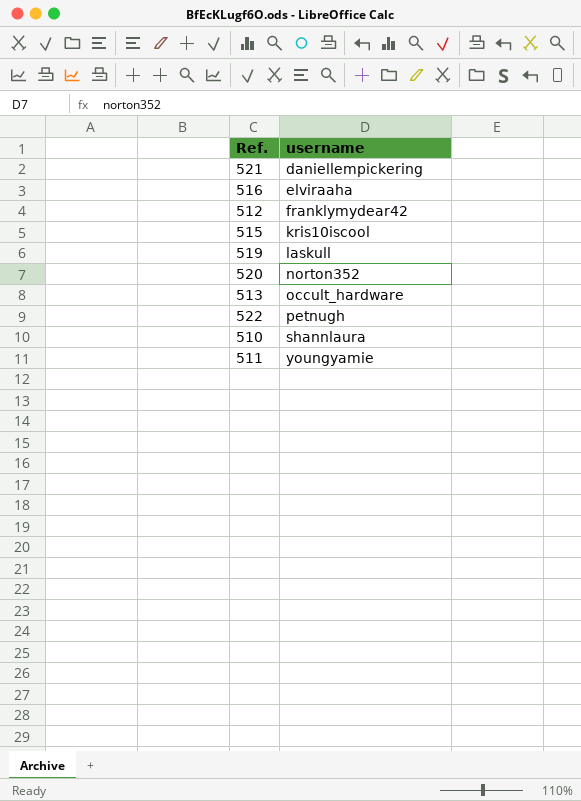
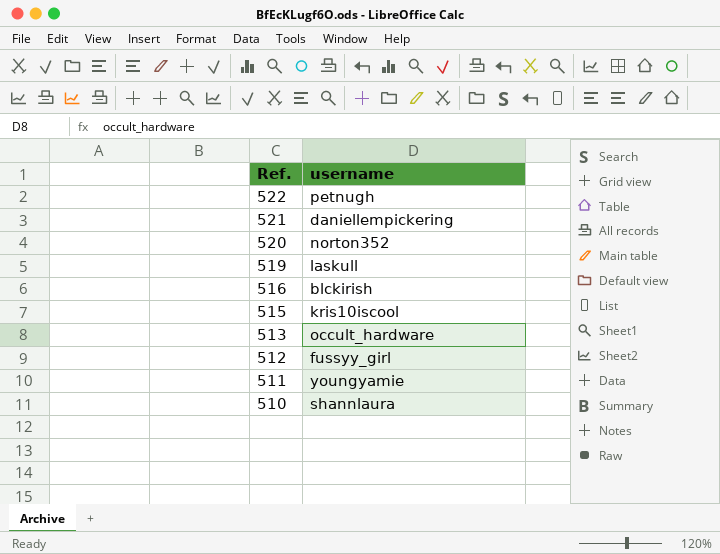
row order: username ascending -> Ref. descending
516 | username: elviraaha -> blckirish
512 | username: franklymydear42 -> fussyy_girl

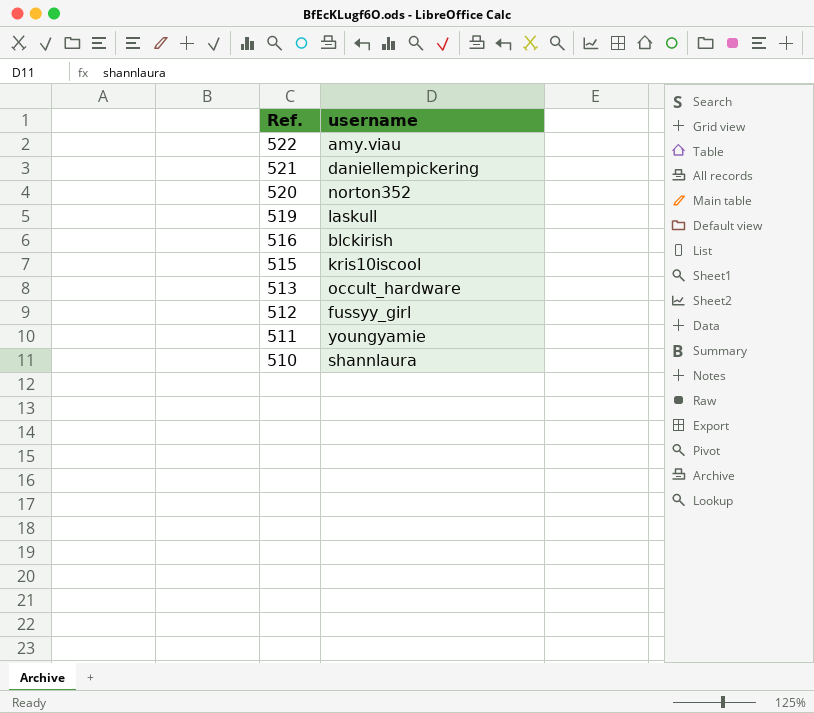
522 | username: petnugh -> amy.viau

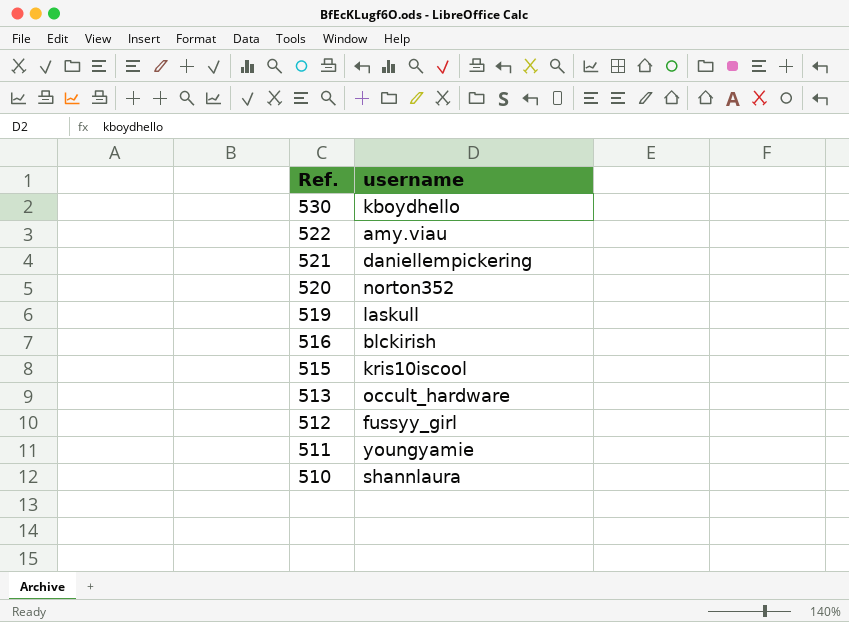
row 530: none -> kboydhello

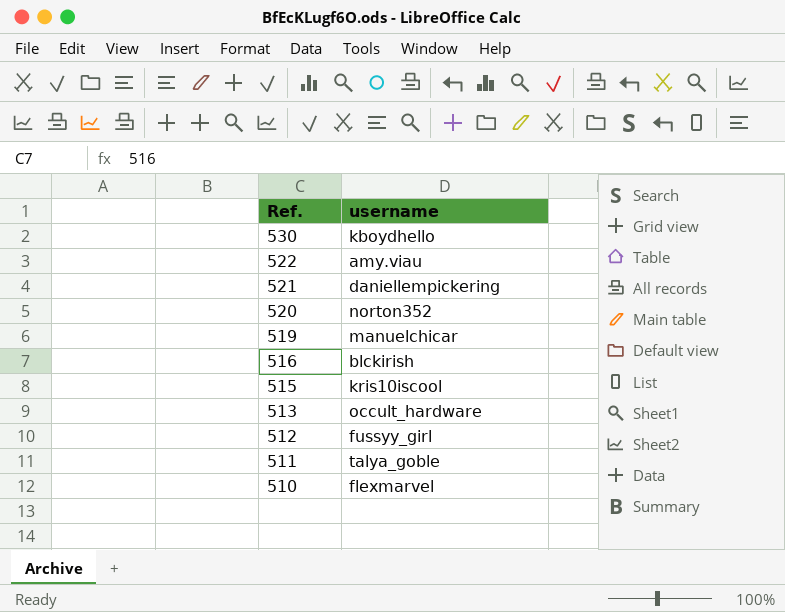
519 | username: laskull -> manuelchicar
511 | username: youngyamie -> talya_goble
510 | username: shannlaura -> flexmarvel

